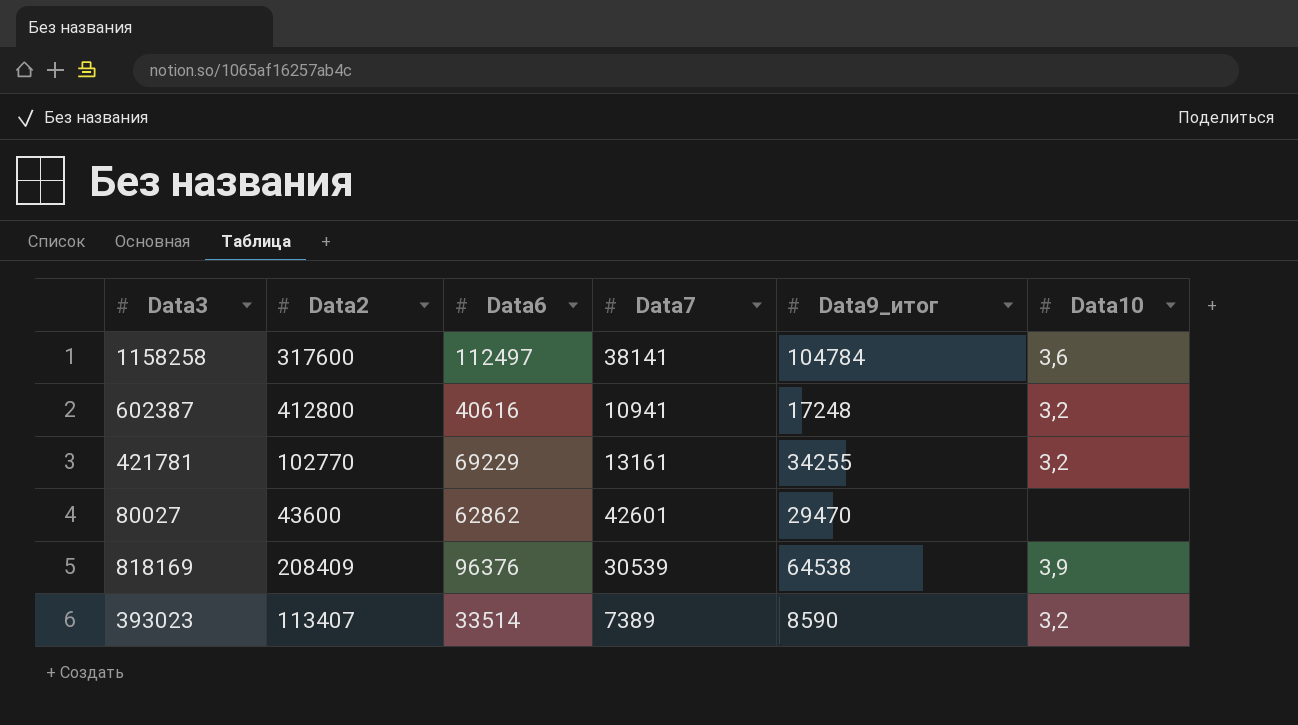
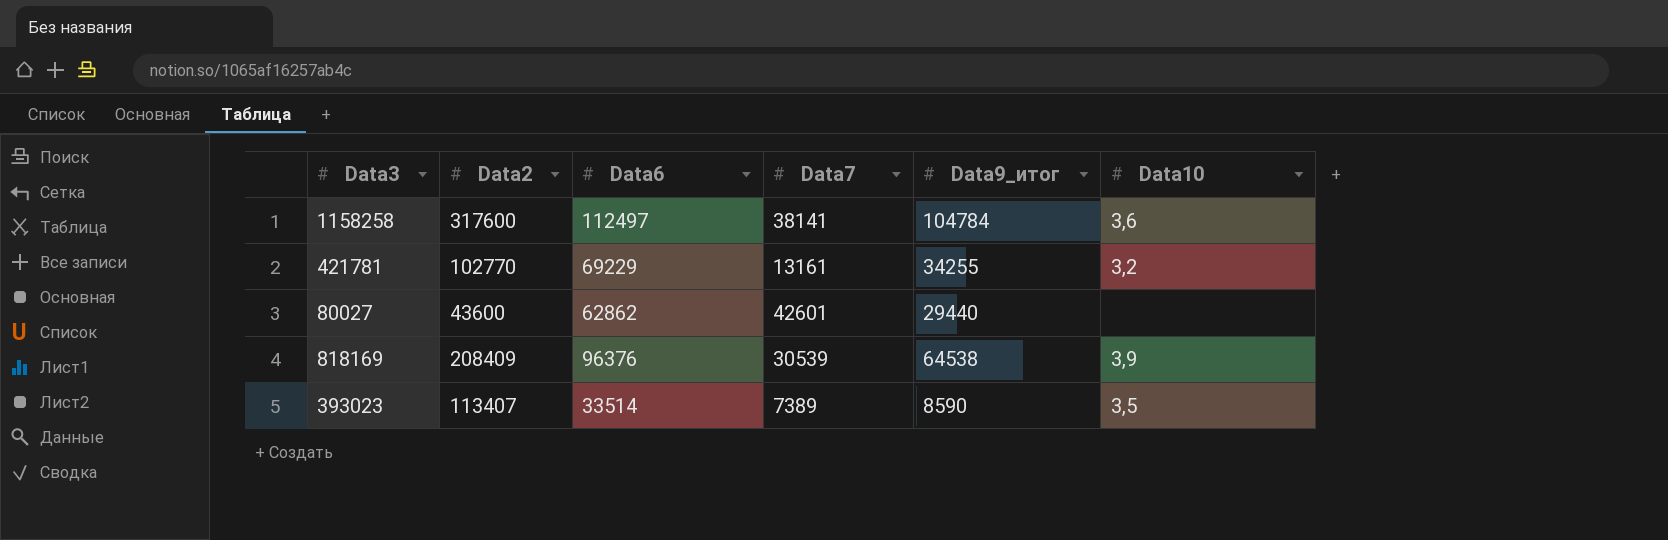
row 602387: 412800 | 40616 | 10941 | 17248 | 3,2 -> none
80027 | Data9_итог: 29470 -> 29440
393023 | Data10: 3,2 -> 3,5

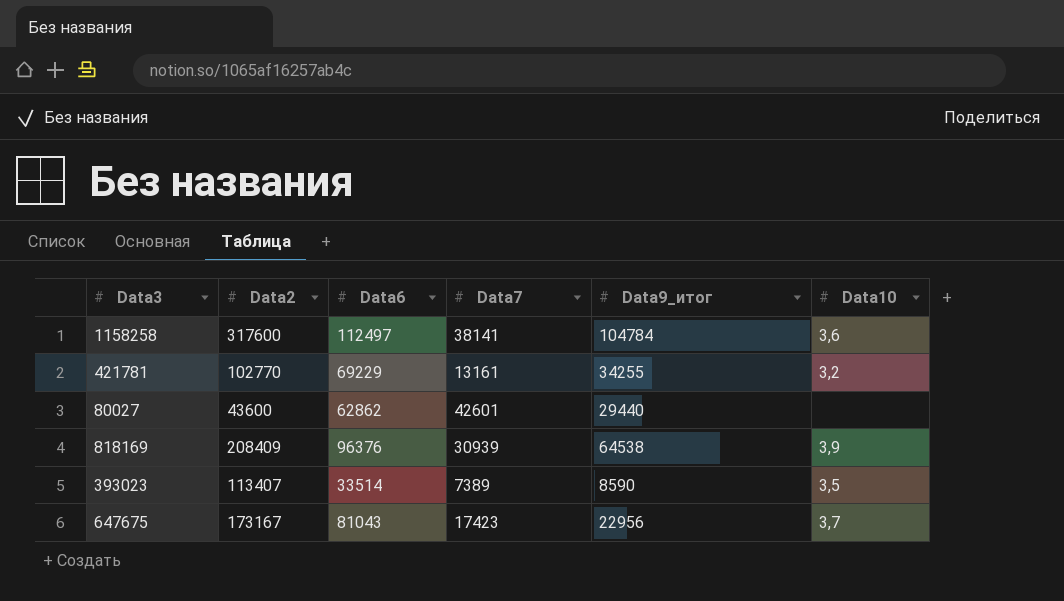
818169 | Data7: 30539 -> 30939
row 647675: none -> 173167 | 81043 | 17423 | 22956 | 3,7

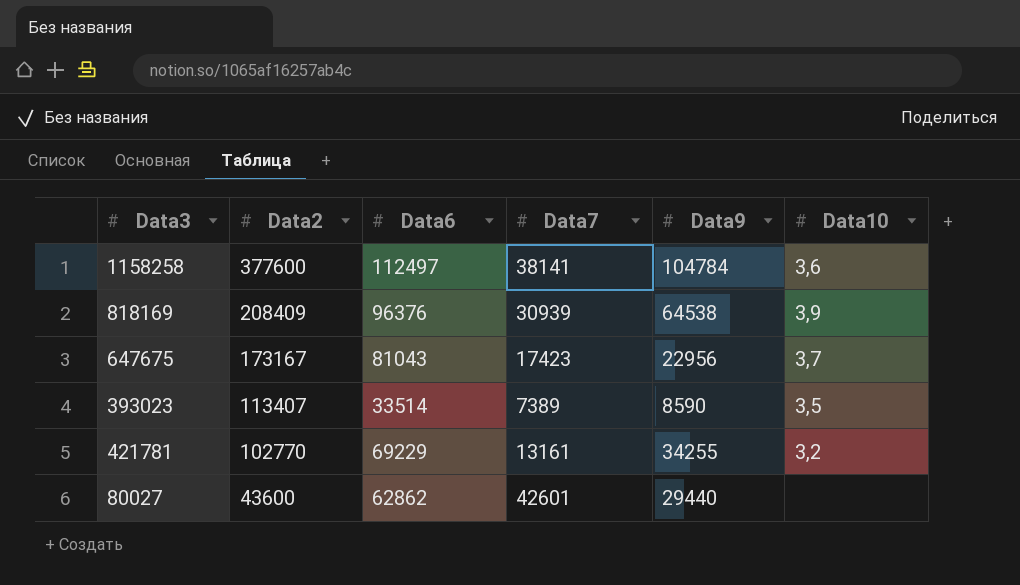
row order: none -> Data2 descending
column name: Data9_итог -> Data9
1158258 | Data2: 317600 -> 377600

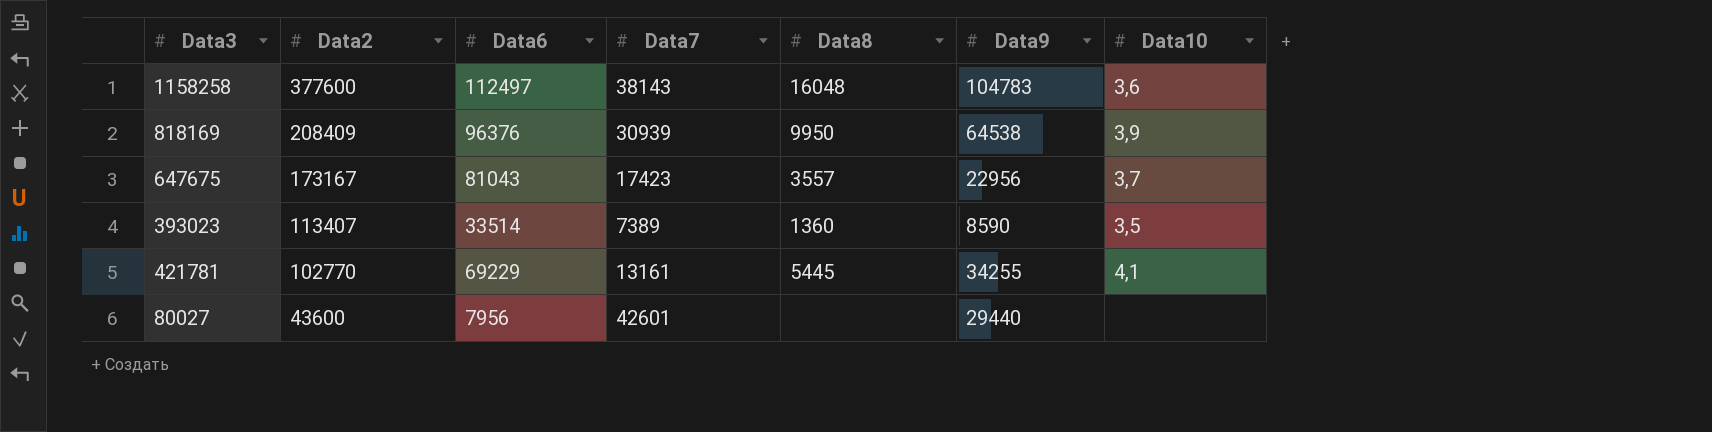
column Data8 | position: none -> 5
1158258 | Data7: 38141 -> 38143
1158258 | Data9: 104784 -> 104783
421781 | Data10: 3,2 -> 4,1
80027 | Data6: 62862 -> 7956

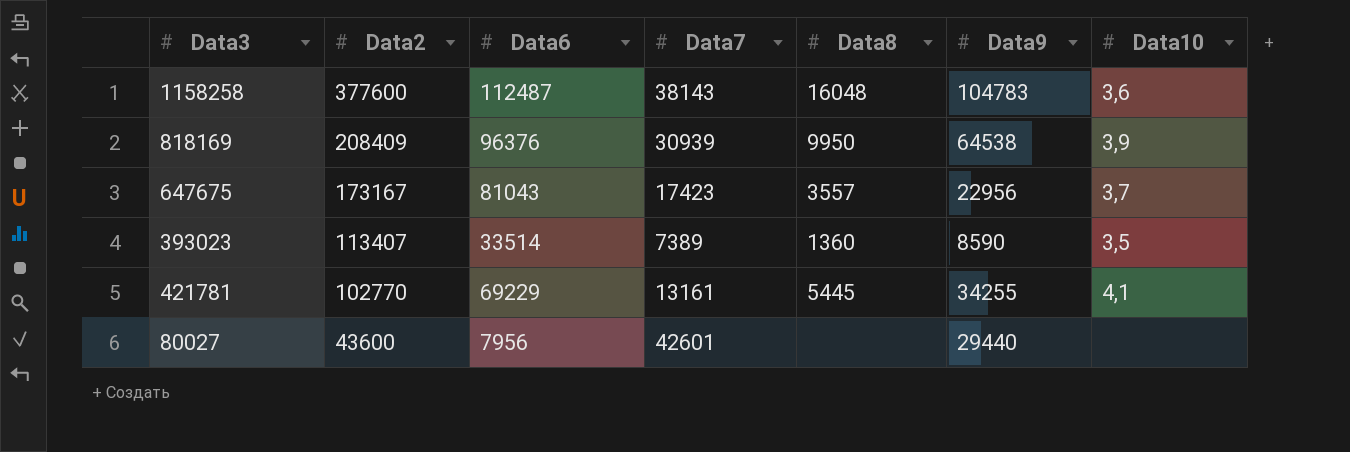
1158258 | Data6: 112497 -> 112487

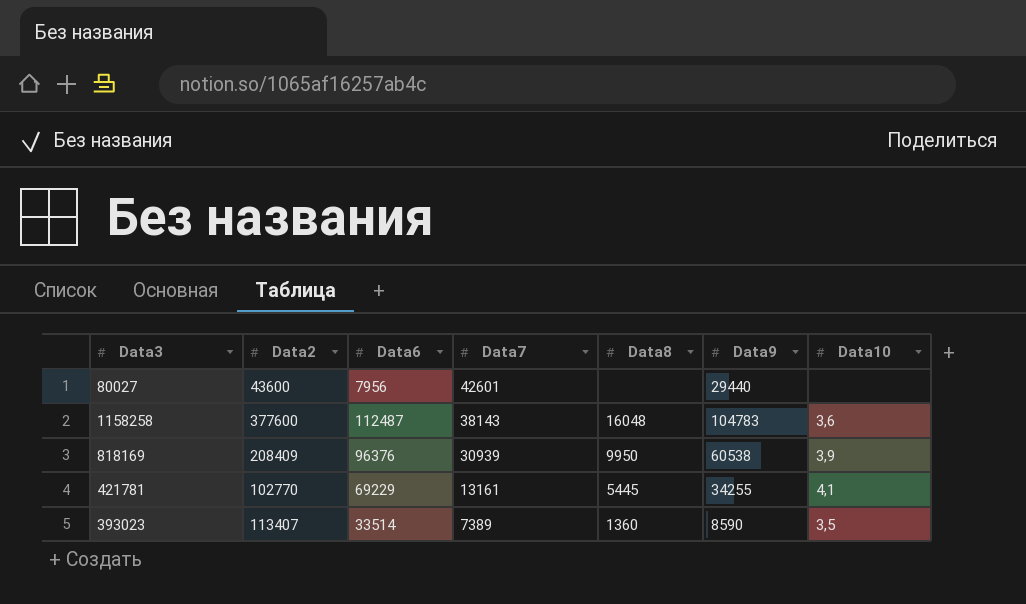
row order: Data2 descending -> Data7 descending
row 647675: 173167 | 81043 | 17423 | 3557 | 22956 | 3,7 -> none
818169 | Data9: 64538 -> 60538

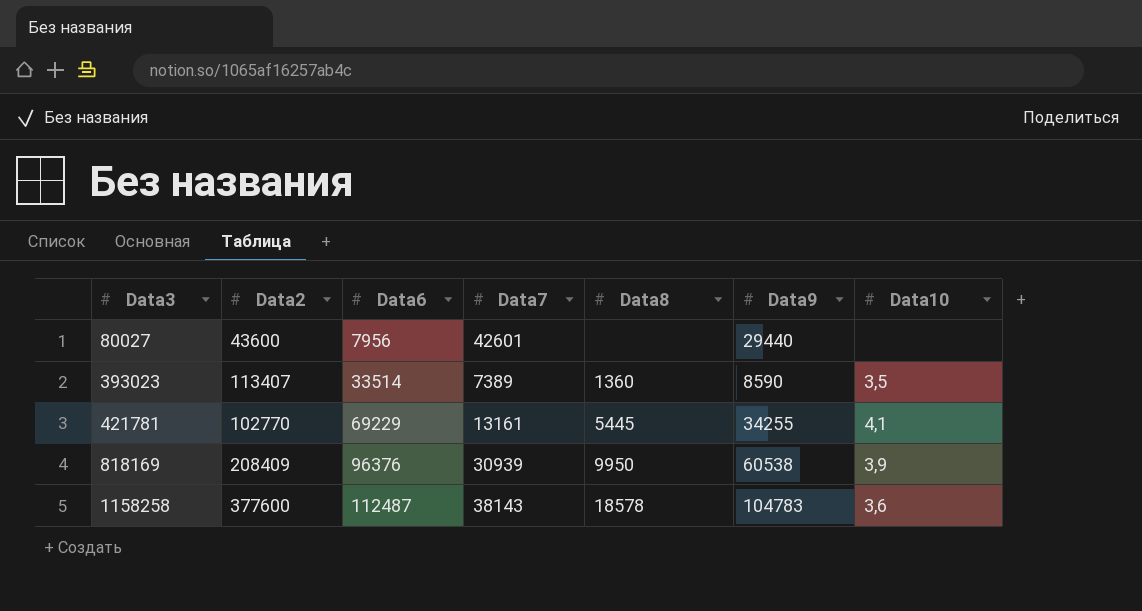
row order: Data7 descending -> Data3 ascending
1158258 | Data8: 16048 -> 18578

